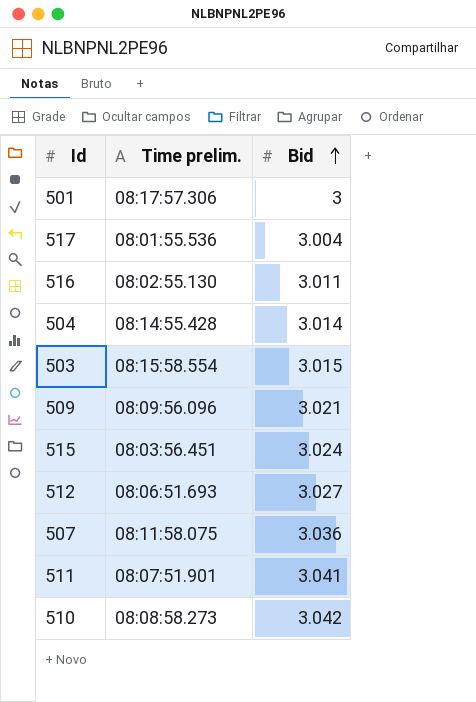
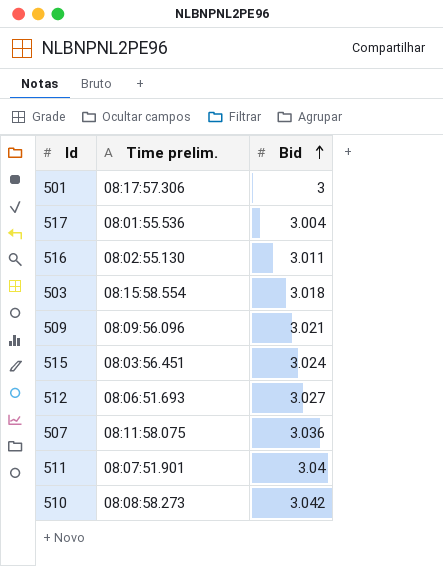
row 504: 08:14:55.428 | 3.014 -> none
503 | Bid: 3.015 -> 3.018
511 | Bid: 3.041 -> 3.04

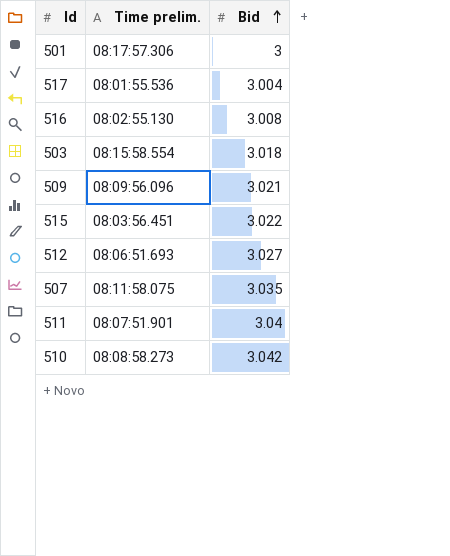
516 | Bid: 3.011 -> 3.008
515 | Bid: 3.024 -> 3.022
507 | Bid: 3.036 -> 3.035

